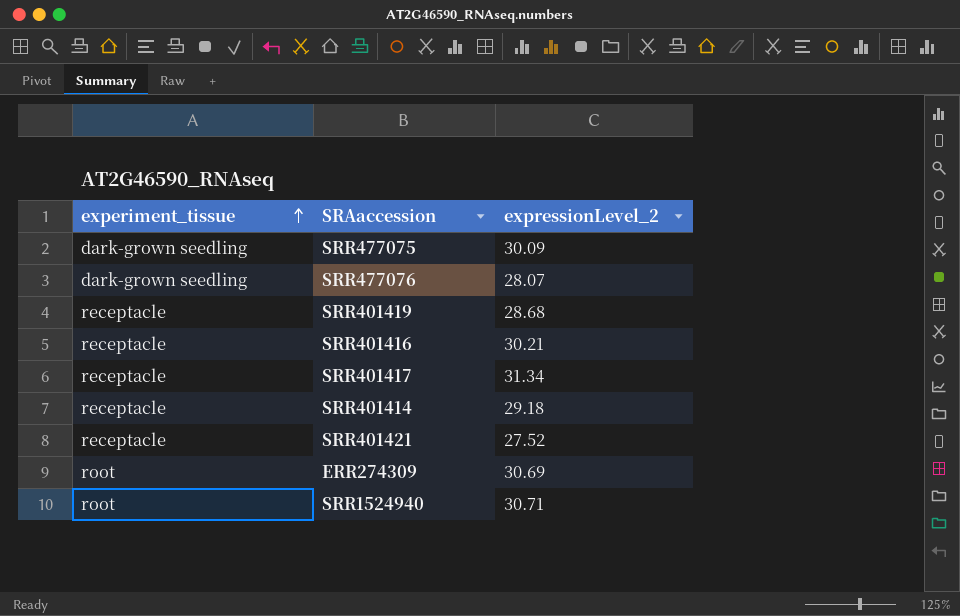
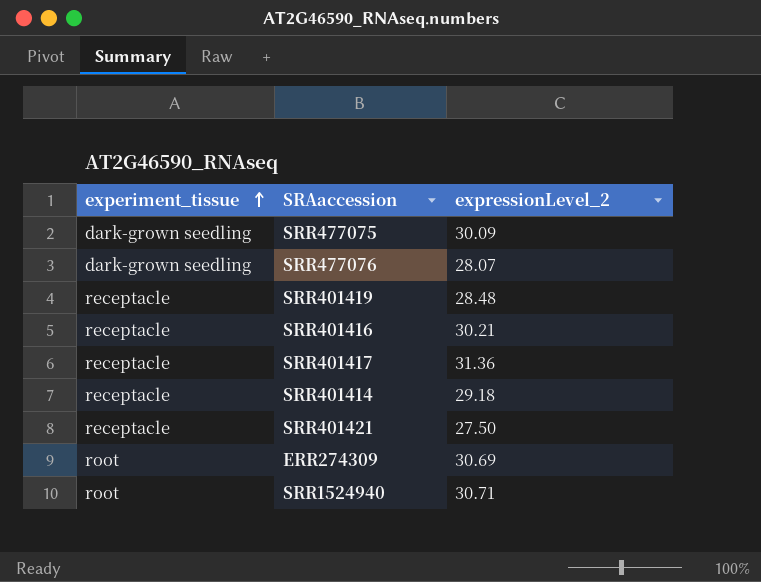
SRR401419 | expressionLevel_2: 28.68 -> 28.48
SRR401417 | expressionLevel_2: 31.34 -> 31.36
SRR401421 | expressionLevel_2: 27.52 -> 27.50

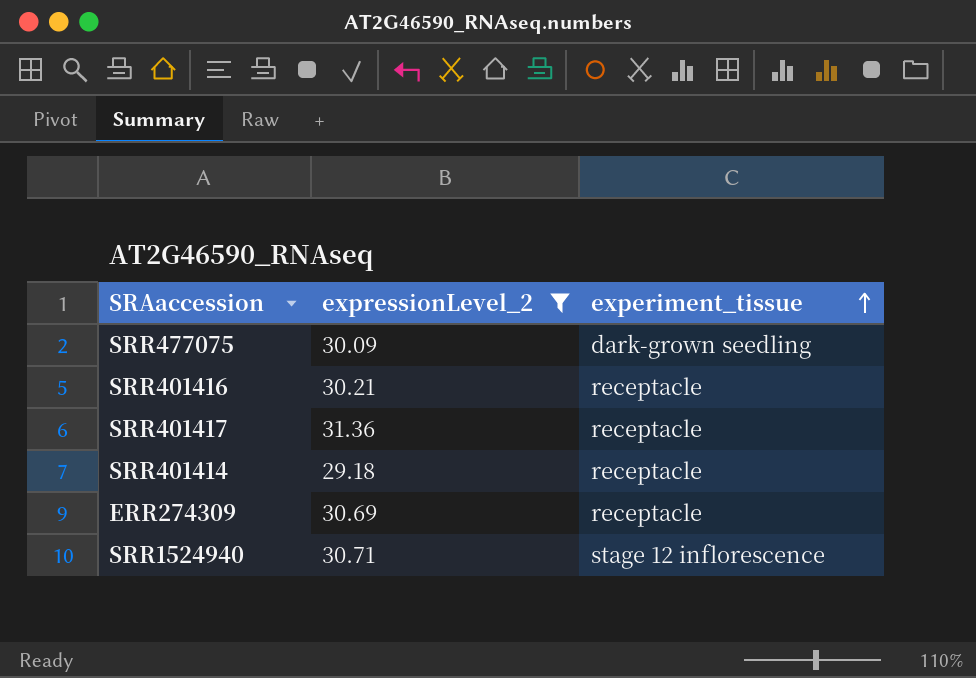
filter: none -> expressionLevel_2 >= 29.18
column experiment_tissue | position: 1 -> 3
ERR274309 | experiment_tissue: root -> receptacle
SRR1524940 | experiment_tissue: root -> stage 12 inflorescence

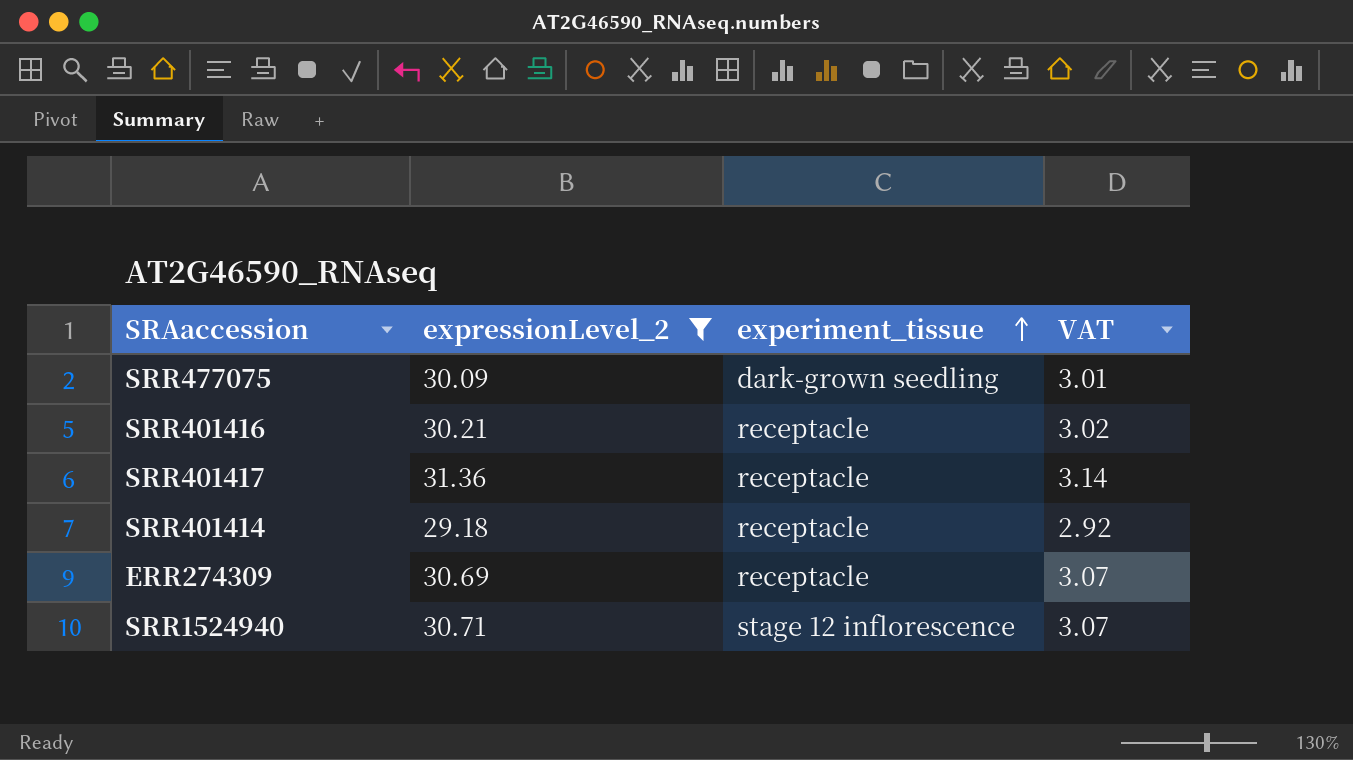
column VAT | formula: none -> [expressionLevel_2] * 0.1

